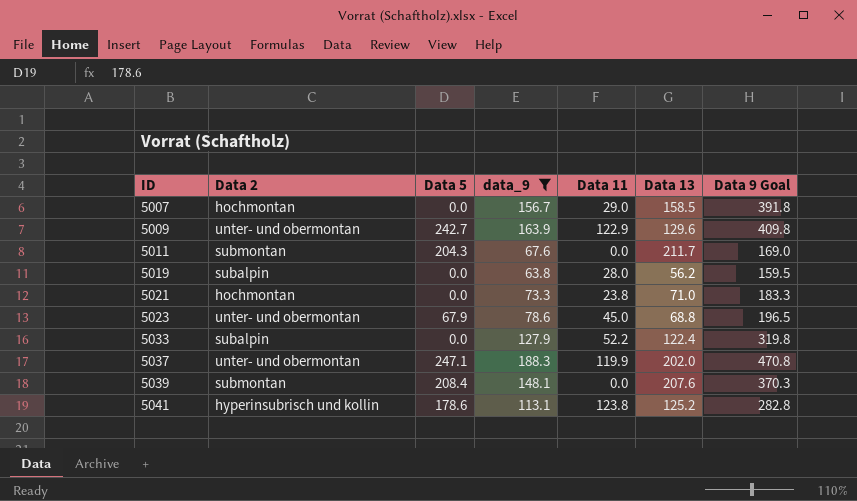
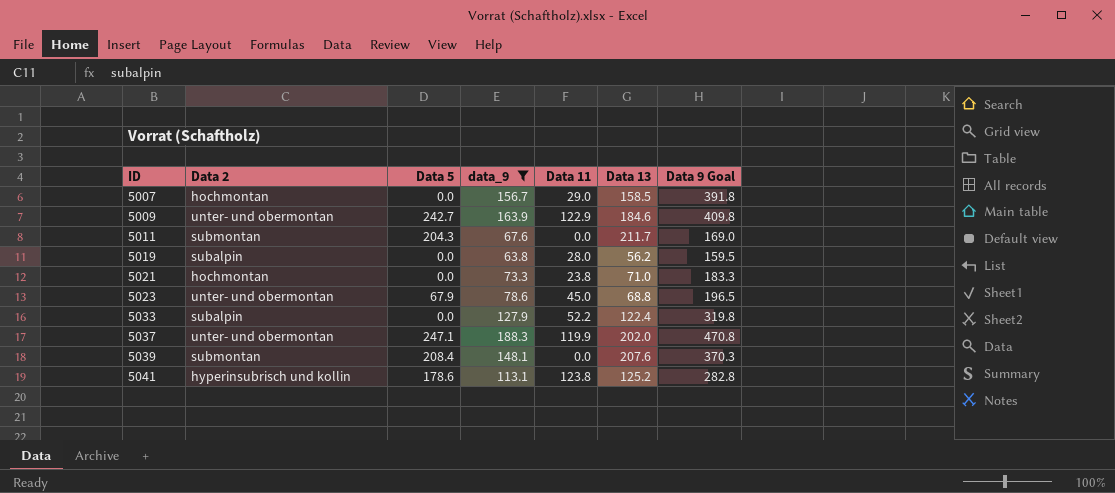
5009 | Data 13: 129.6 -> 184.6

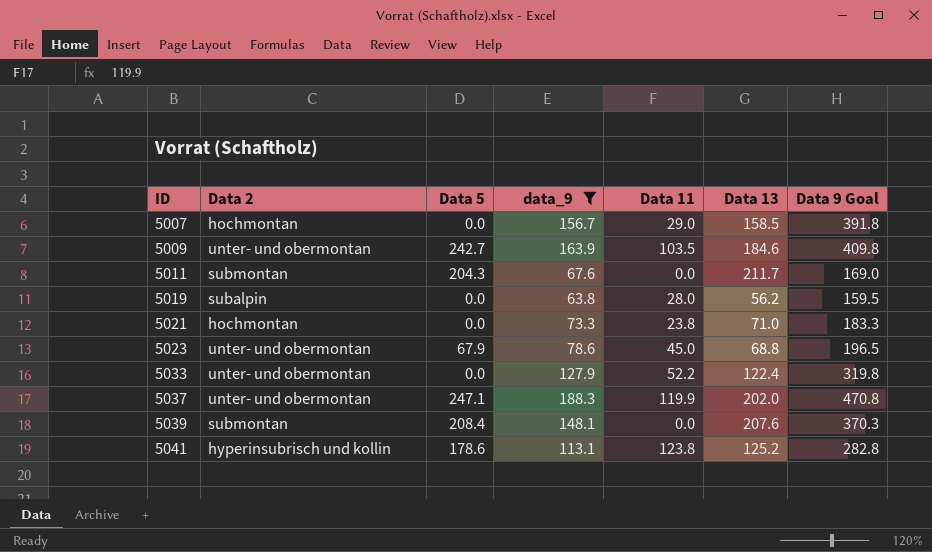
5009 | Data 11: 122.9 -> 103.5
5033 | Data 2: subalpin -> unter- und obermontan

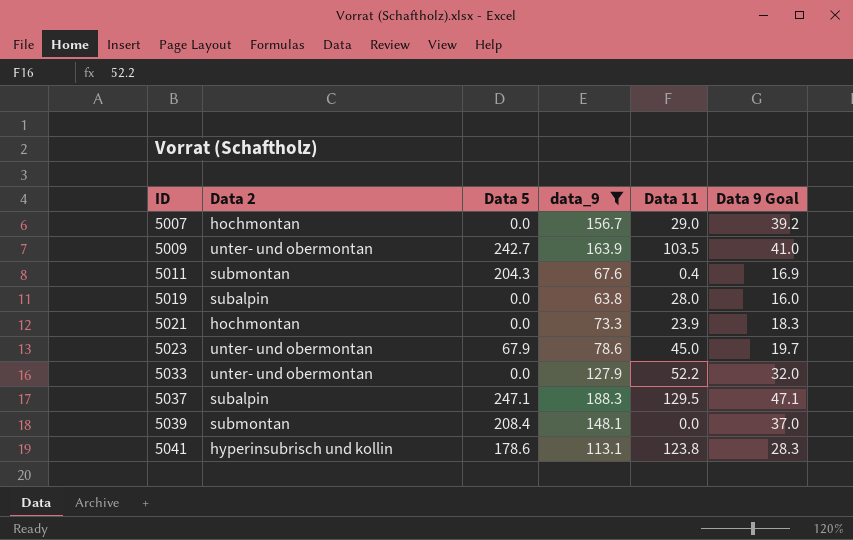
column Data 13 | position: 6 -> none
column Data 9 Goal | formula: [data_9] * 2.5 -> [data_9] * 0.25
5011 | Data 11: 0.0 -> 0.4
5021 | Data 11: 23.8 -> 23.9
5037 | Data 2: unter- und obermontan -> subalpin
5037 | Data 11: 119.9 -> 129.5

